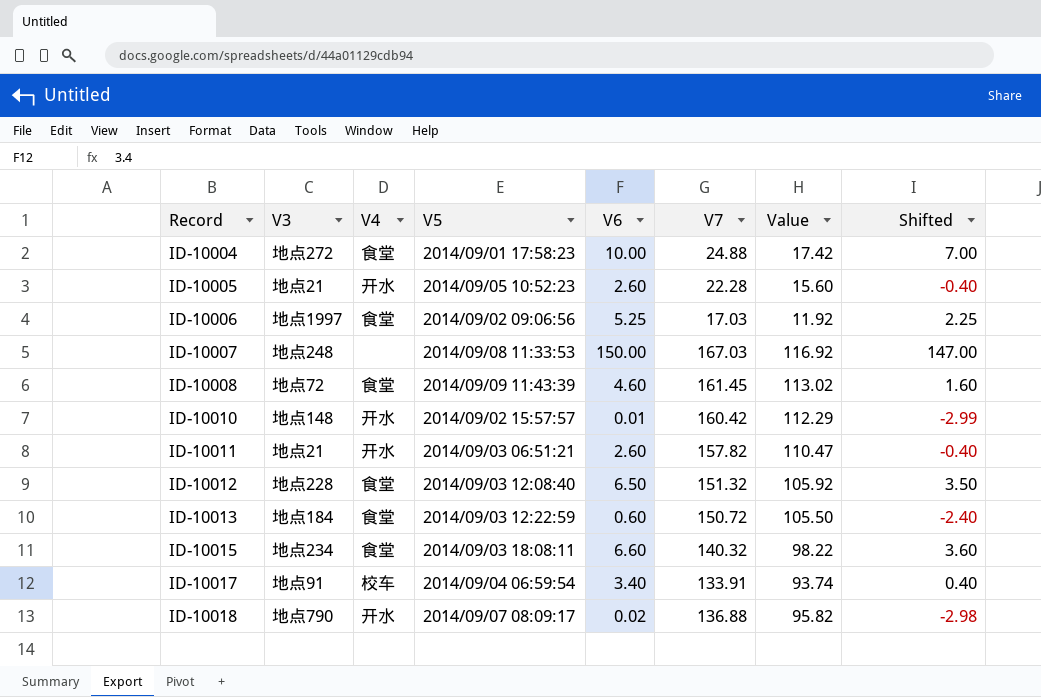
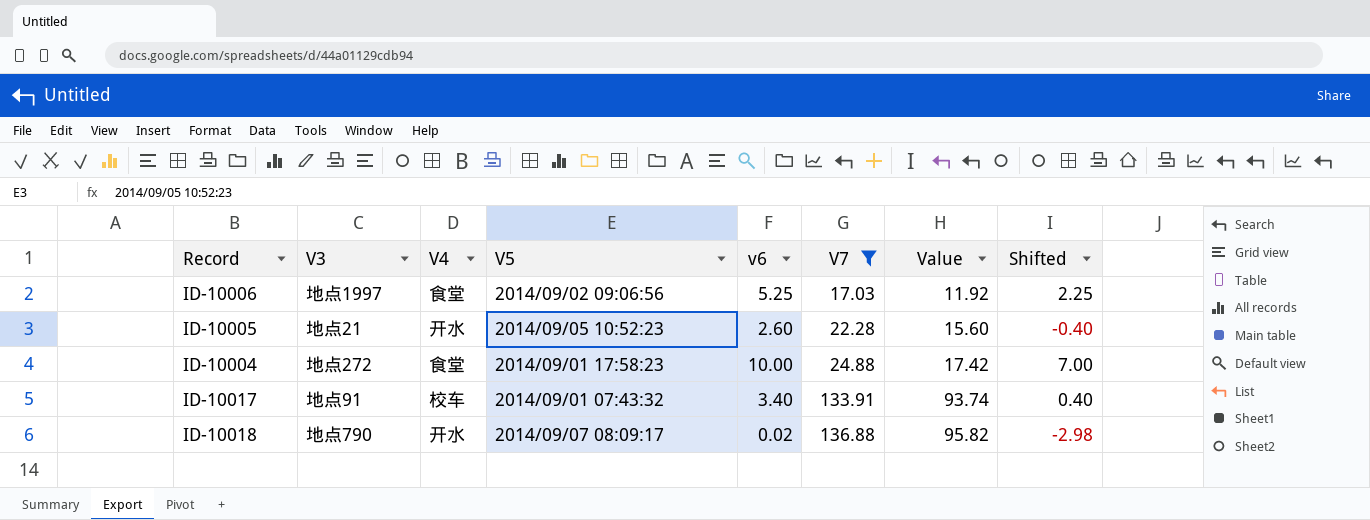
filter: none -> V7 <= 136.88
row order: Record ascending -> V7 ascending
column name: V6 -> v6
ID-10017 | V5: 2014/09/04 06:59:54 -> 2014/09/01 07:43:32

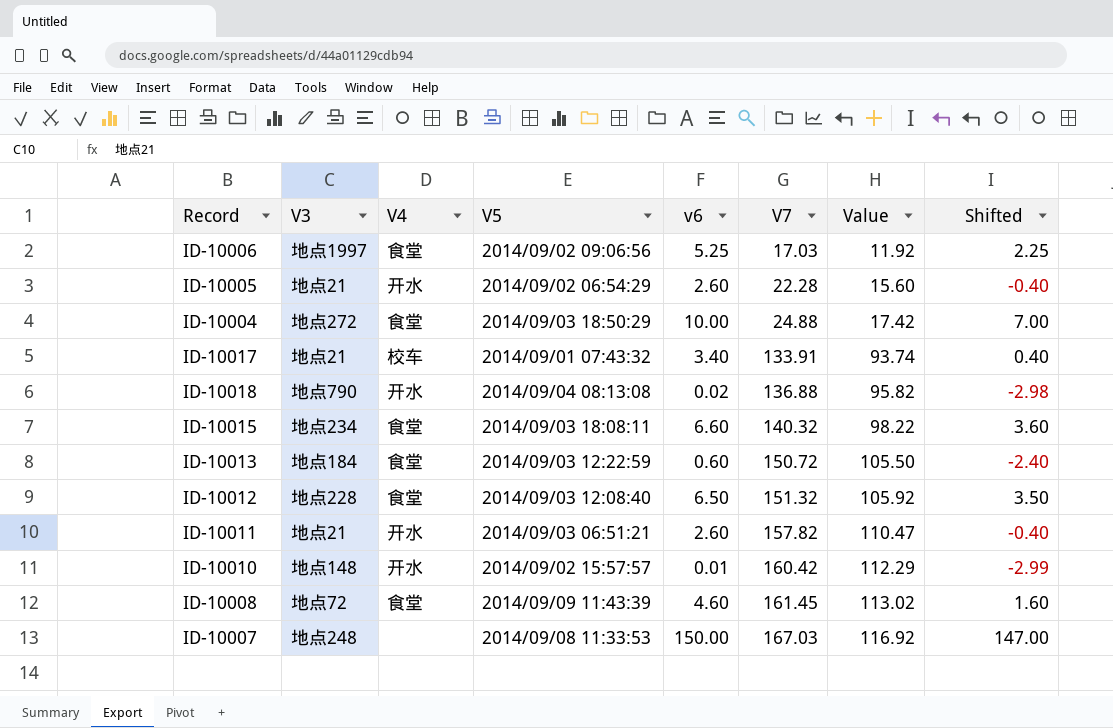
filter: V7 <= 136.88 -> none
ID-10005 | V5: 2014/09/05 10:52:23 -> 2014/09/02 06:54:29
ID-10004 | V5: 2014/09/01 17:58:23 -> 2014/09/03 18:50:29
ID-10017 | V3: 地点91 -> 地点21
ID-10018 | V5: 2014/09/07 08:09:17 -> 2014/09/04 08:13:08

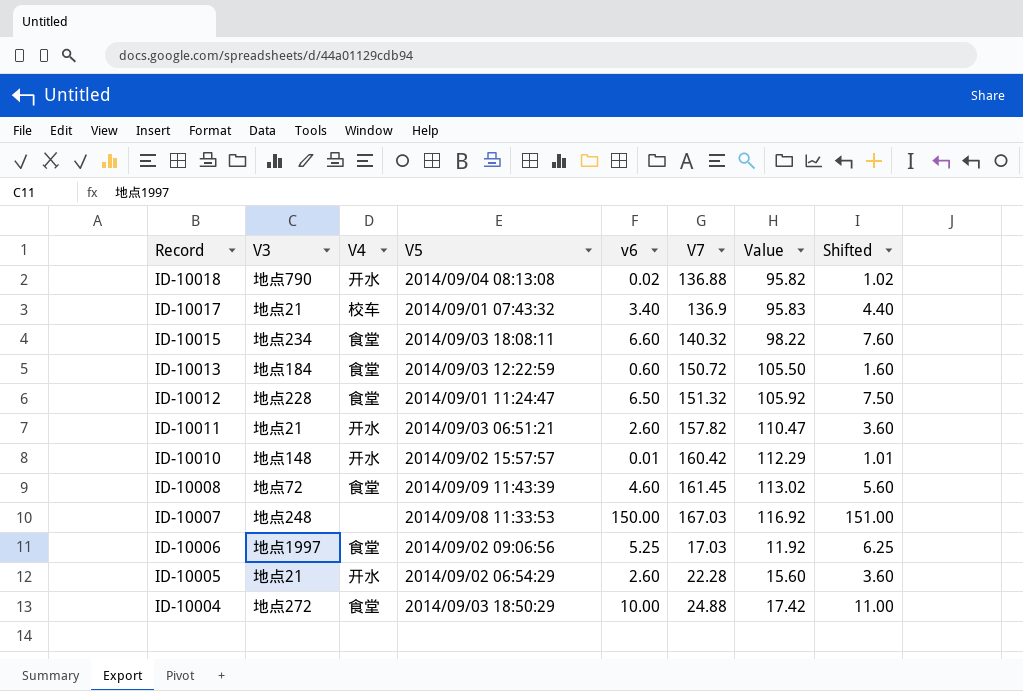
row order: V7 ascending -> Record descending
column Shifted | formula: [v6] - 3 -> [v6] + 1
ID-10017 | V7: 133.91 -> 136.9
ID-10017 | Value: 93.74 -> 95.83
ID-10012 | V5: 2014/09/03 12:08:40 -> 2014/09/01 11:24:47

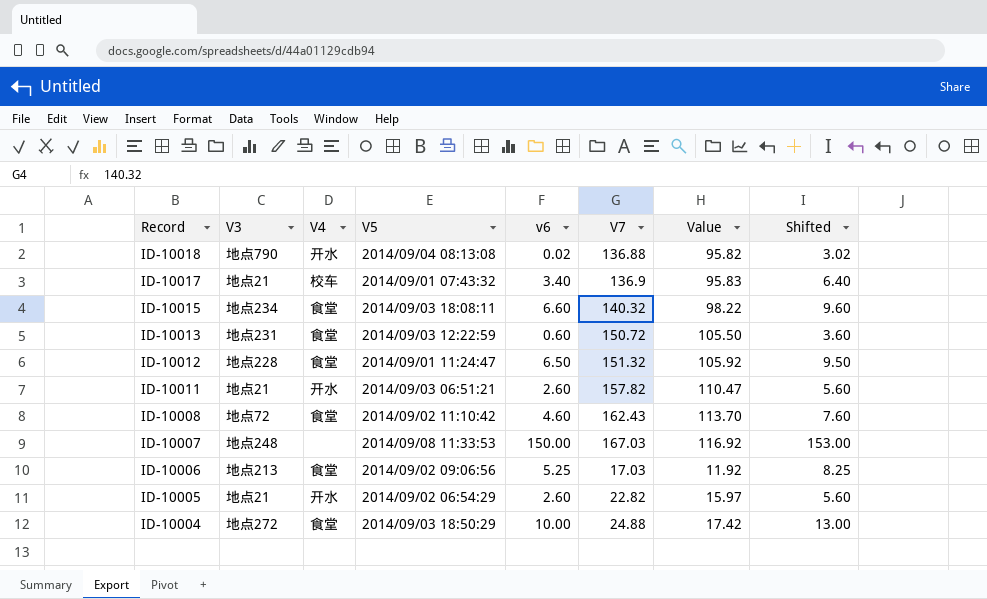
column Shifted | formula: [v6] + 1 -> [v6] + 3
row ID-10010: 地点148 | 开水 | 2014/09/02 15:57:57 | 0.01 | 160.42 | 112.29 | 1.01 -> none
ID-10013 | V3: 地点184 -> 地点231
ID-10008 | V5: 2014/09/09 11:43:39 -> 2014/09/02 11:10:42
ID-10008 | V7: 161.45 -> 162.43
ID-10008 | Value: 113.02 -> 113.70
ID-10006 | V3: 地点1997 -> 地点213
ID-10005 | V7: 22.28 -> 22.82
ID-10005 | Value: 15.60 -> 15.97

